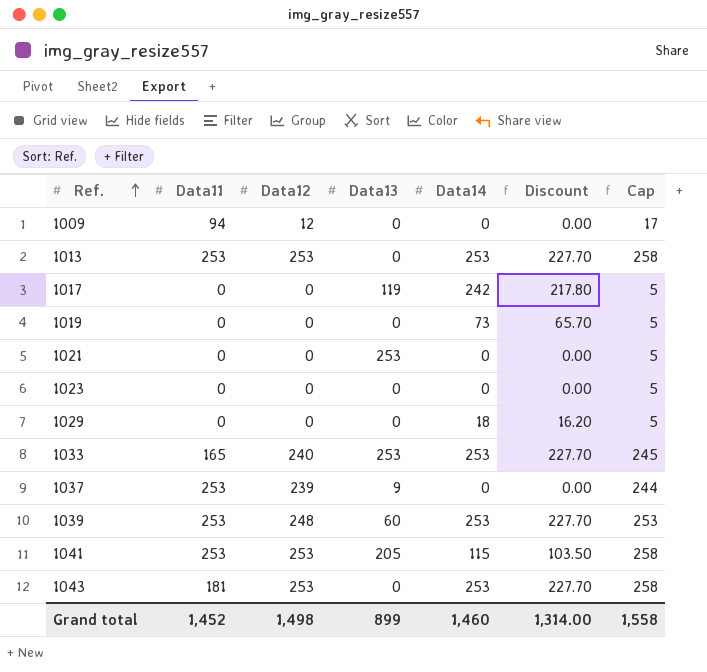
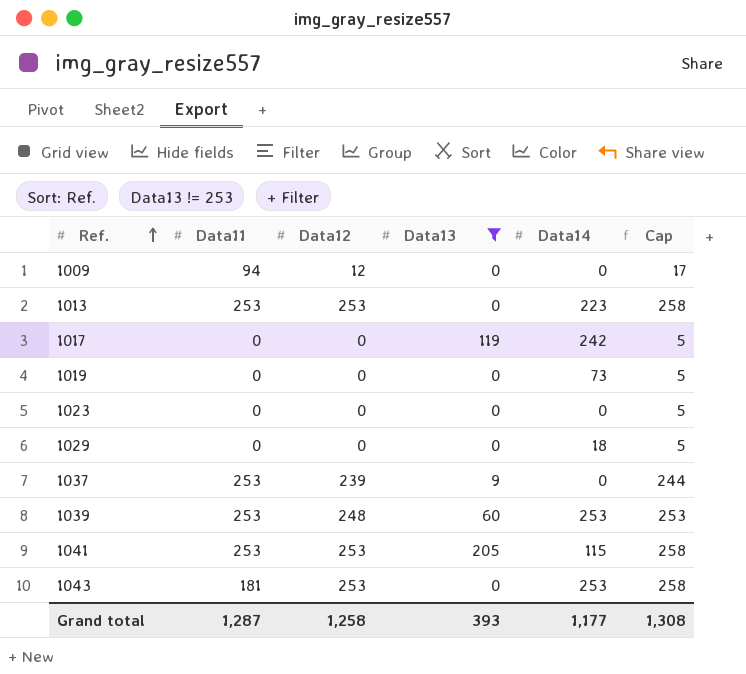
filter: none -> Data13 != 253
column Discount | formula: [Data14] * 0.9 -> none
1013 | Data14: 253 -> 223
Grand total | Data11: 1,452 -> 1,287
Grand total | Data12: 1,498 -> 1,258
Grand total | Data13: 899 -> 393
Grand total | Data14: 1,460 -> 1,177
Grand total | Cap: 1,558 -> 1,308

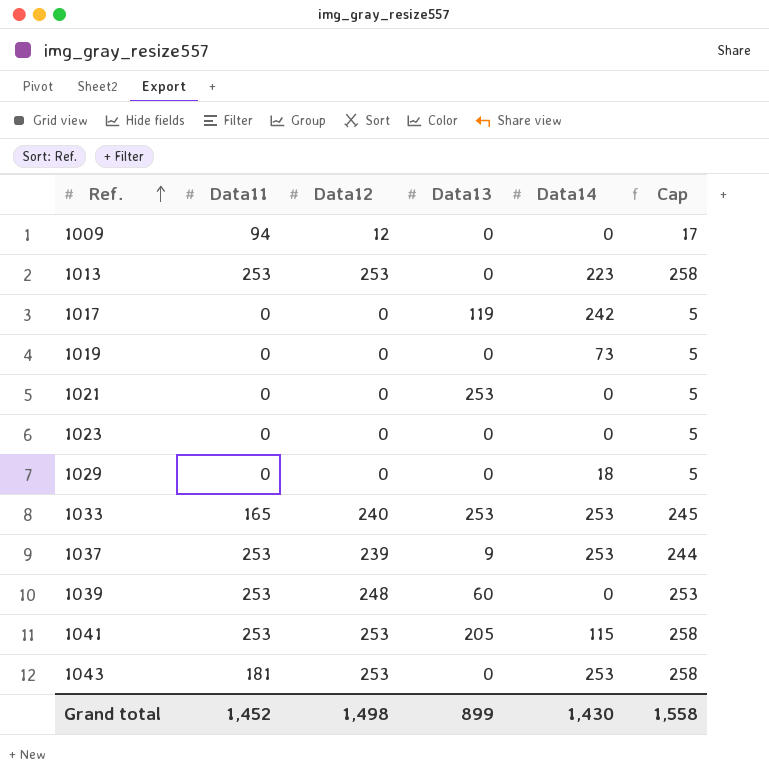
filter: Data13 != 253 -> none
1037 | Data14: 0 -> 253
1039 | Data14: 253 -> 0
Grand total | Data11: 1,287 -> 1,452
Grand total | Data12: 1,258 -> 1,498
Grand total | Data13: 393 -> 899
Grand total | Data14: 1,177 -> 1,430
Grand total | Cap: 1,308 -> 1,558

